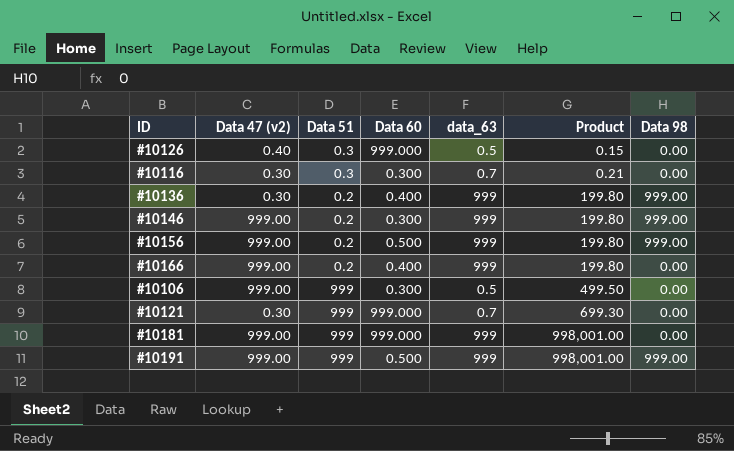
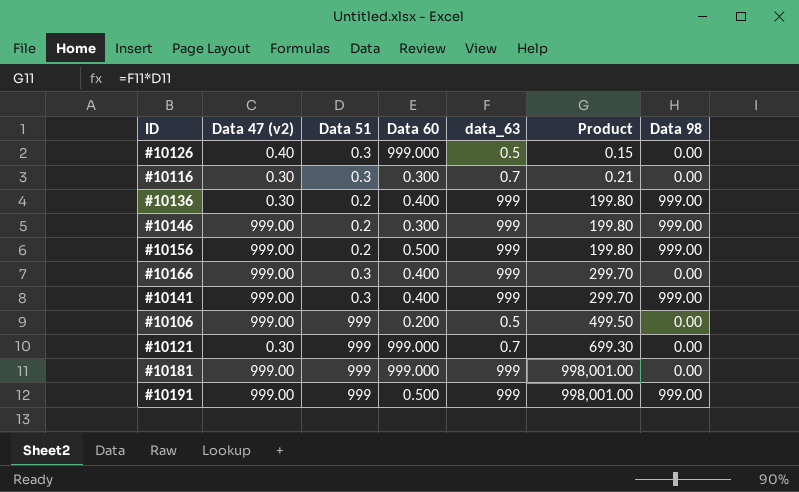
#10166 | Data 51: 0.2 -> 0.3
#10166 | Product: 199.80 -> 299.70
row #10141: none -> 999.00 | 0.3 | 0.400 | 999 | 299.70 | 999.00
#10106 | Data 60: 0.300 -> 0.200

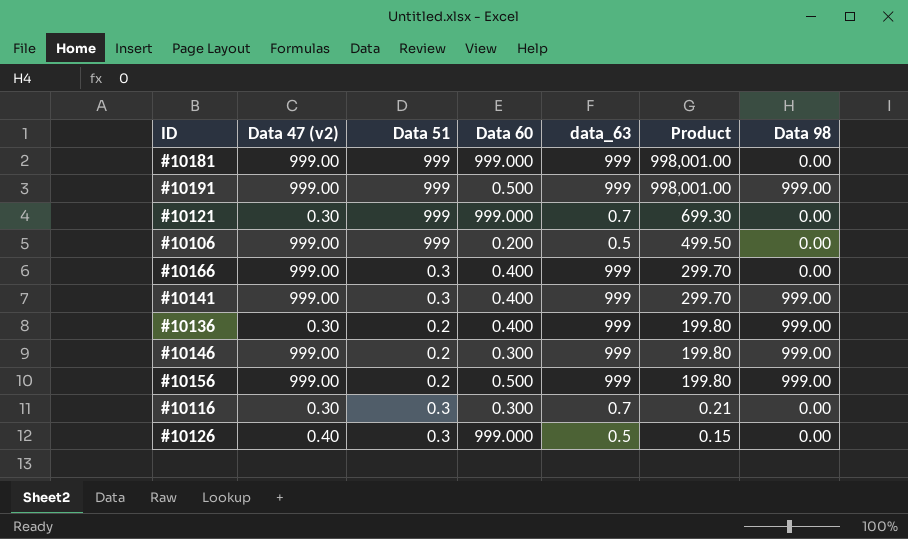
row order: Product ascending -> Product descending

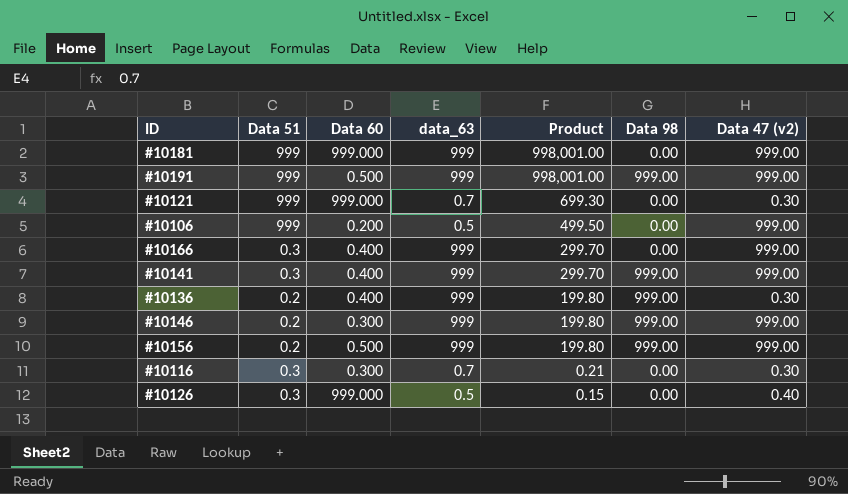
column Data 47 (v2) | position: 2 -> 7

